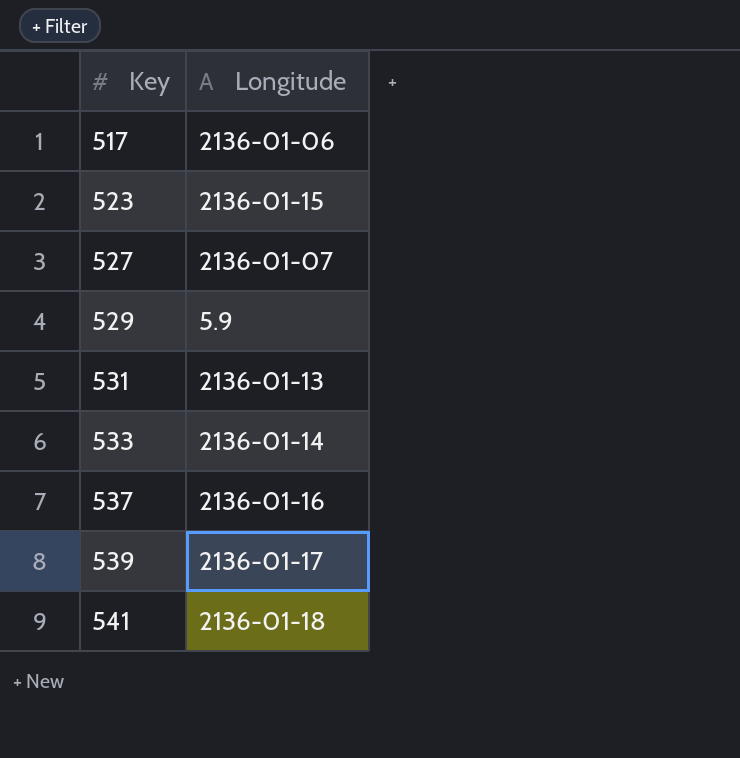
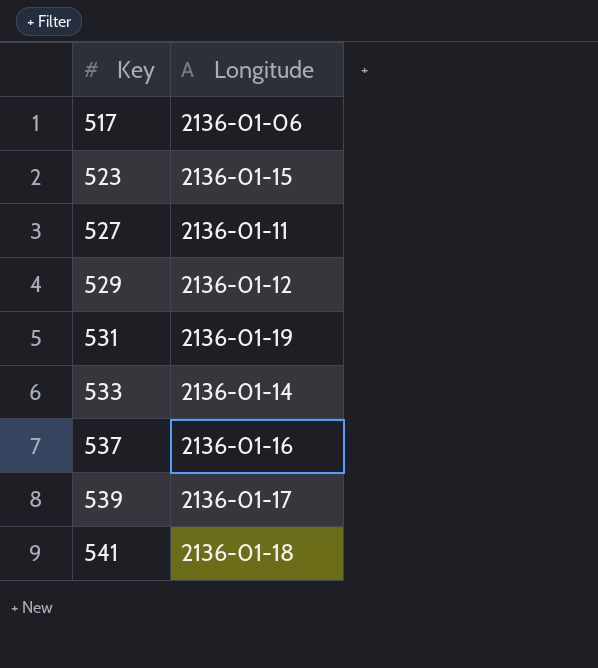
527 | Longitude: 2136-01-07 -> 2136-01-11
529 | Longitude: 5.9 -> 2136-01-12
531 | Longitude: 2136-01-13 -> 2136-01-19

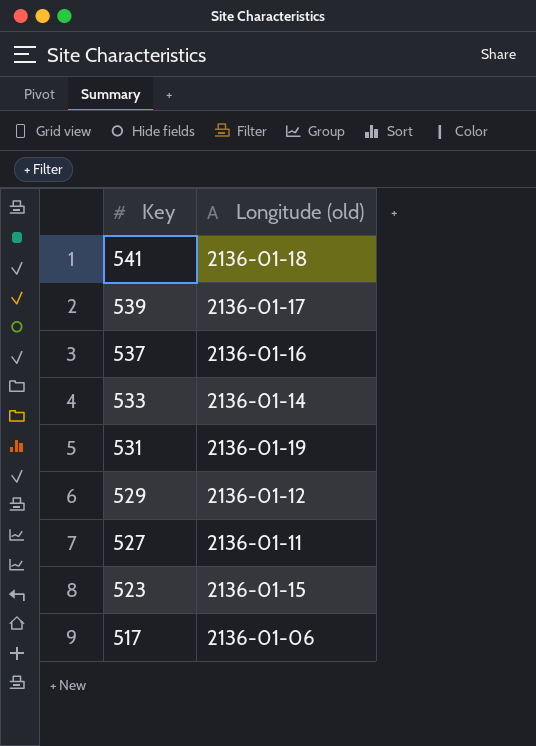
row order: Key ascending -> Key descending
column name: Longitude -> Longitude (old)

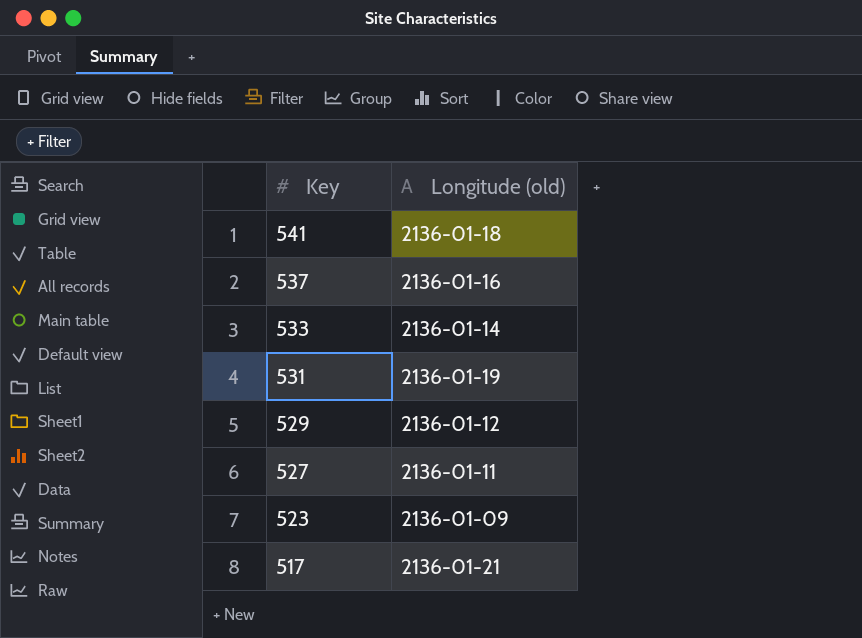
row 539: 2136-01-17 -> none
523 | Longitude (old): 2136-01-15 -> 2136-01-09
517 | Longitude (old): 2136-01-06 -> 2136-01-21

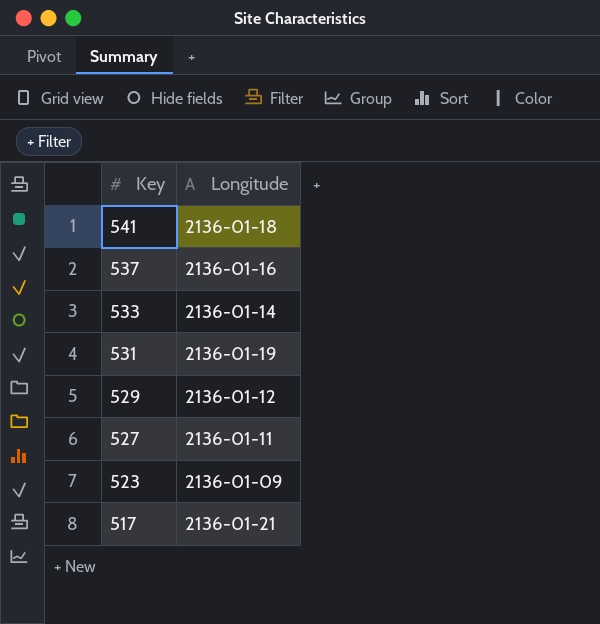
column name: Longitude (old) -> Longitude

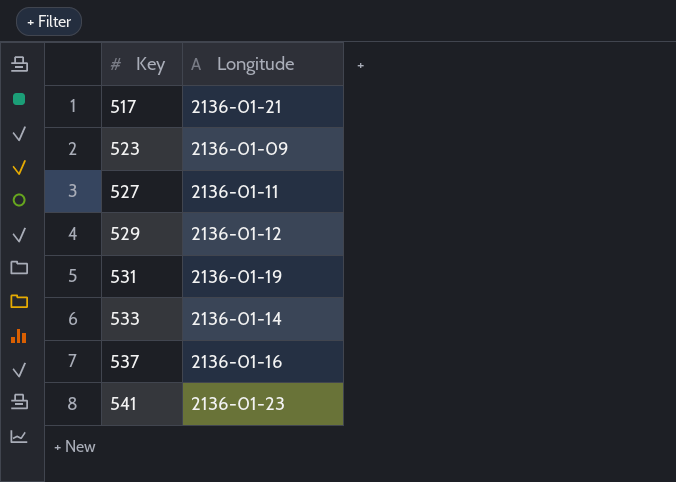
row order: Key descending -> Key ascending
541 | Longitude: 2136-01-18 -> 2136-01-23

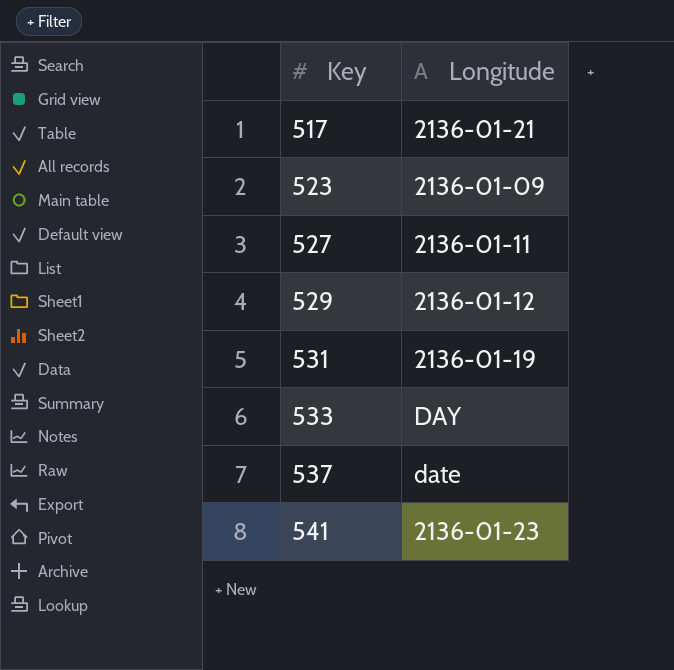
533 | Longitude: 2136-01-14 -> DAY
537 | Longitude: 2136-01-16 -> date

